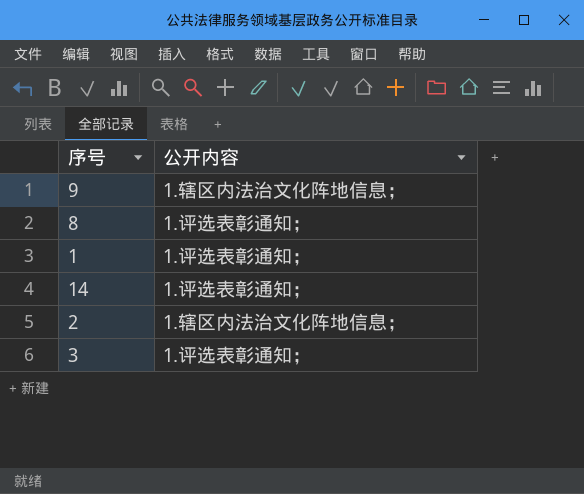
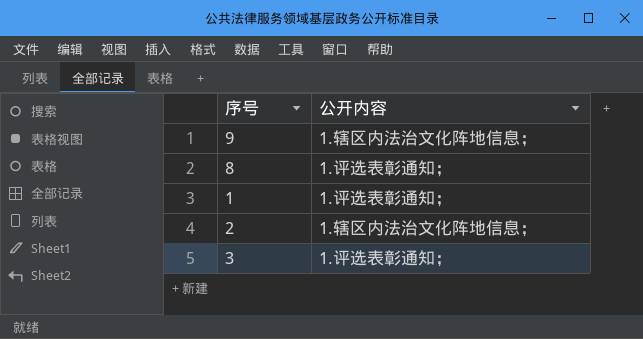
row 14: 1.评选表彰通知； -> none

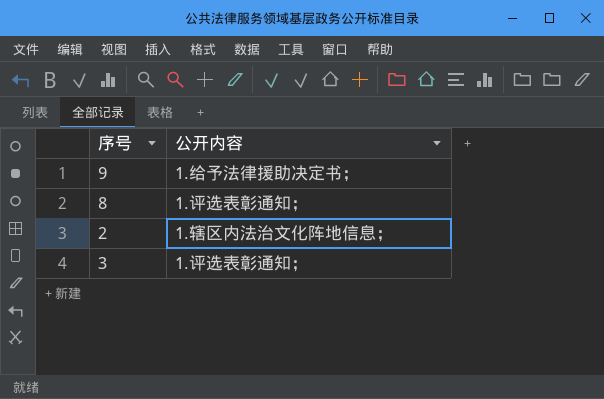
row 1: 1.评选表彰通知； -> none
9 | 公开内容: 1.辖区内法治文化阵地信息； -> 1.给予法律援助决定书；

